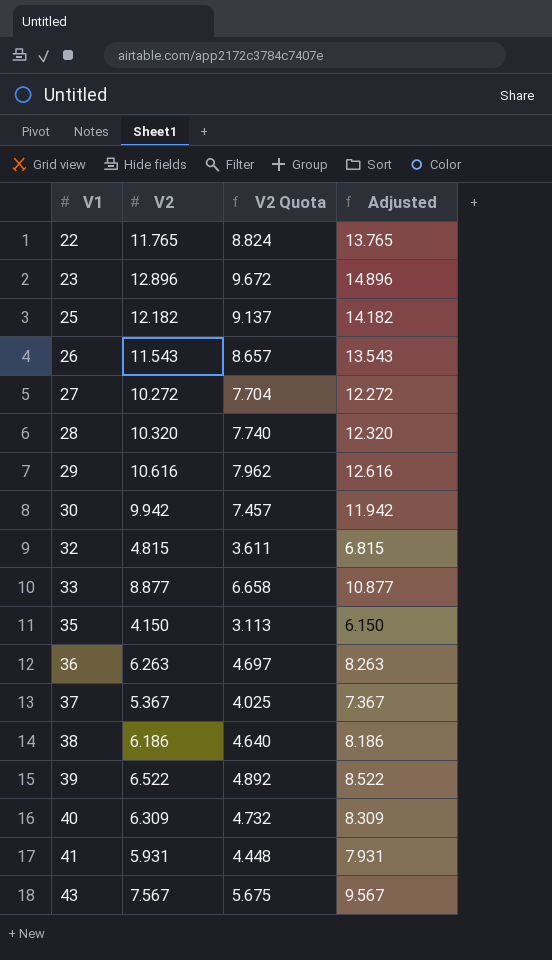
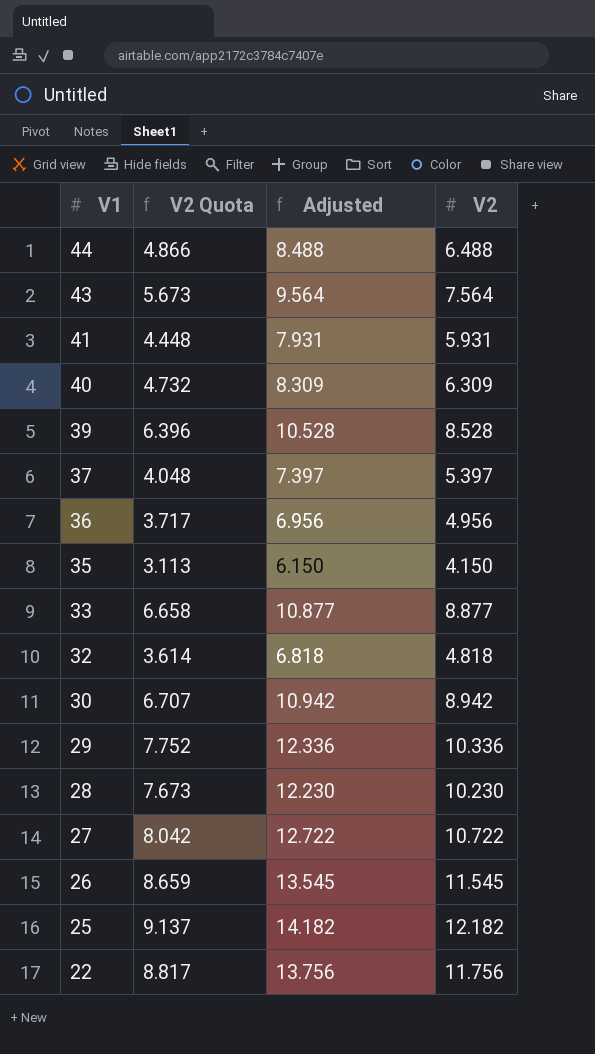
row order: V1 ascending -> V1 descending
column V2 | position: 2 -> 4
row 23: 12.896 | 9.672 | 14.896 -> none
row 38: 6.186 | 4.640 | 8.186 -> none
row 44: none -> 4.866 | 8.488 | 6.488
43 | V2 Quota: 5.675 -> 5.673
43 | Adjusted: 9.567 -> 9.564
43 | V2: 7.567 -> 7.564
39 | V2 Quota: 4.892 -> 6.396
39 | Adjusted: 8.522 -> 10.528
39 | V2: 6.522 -> 8.528
37 | V2 Quota: 4.025 -> 4.048
37 | Adjusted: 7.367 -> 7.397
37 | V2: 5.367 -> 5.397
36 | V2 Quota: 4.697 -> 3.717
36 | Adjusted: 8.263 -> 6.956
36 | V2: 6.263 -> 4.956
32 | V2 Quota: 3.611 -> 3.614
32 | Adjusted: 6.815 -> 6.818
32 | V2: 4.815 -> 4.818
30 | V2 Quota: 7.457 -> 6.707
30 | Adjusted: 11.942 -> 10.942
30 | V2: 9.942 -> 8.942
29 | V2 Quota: 7.962 -> 7.752
29 | Adjusted: 12.616 -> 12.336
29 | V2: 10.616 -> 10.336
28 | V2 Quota: 7.740 -> 7.673
28 | Adjusted: 12.320 -> 12.230
28 | V2: 10.320 -> 10.230
27 | V2 Quota: 7.704 -> 8.042
27 | Adjusted: 12.272 -> 12.722
27 | V2: 10.272 -> 10.722
26 | V2 Quota: 8.657 -> 8.659
26 | Adjusted: 13.543 -> 13.545
26 | V2: 11.543 -> 11.545
22 | V2 Quota: 8.824 -> 8.817
22 | Adjusted: 13.765 -> 13.756
22 | V2: 11.765 -> 11.756

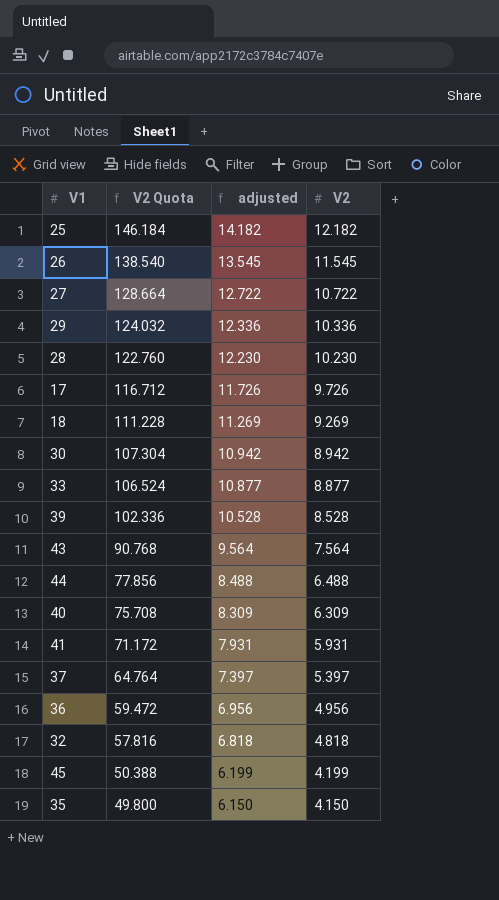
row order: V1 descending -> V2 Quota descending
column V2 Quota | formula: [V2] * 0.75 -> [V2] * 12
column name: Adjusted -> adjusted
row 22: 8.817 | 13.756 | 11.756 -> none
row 17: none -> 116.712 | 11.726 | 9.726
row 18: none -> 111.228 | 11.269 | 9.269
row 45: none -> 50.388 | 6.199 | 4.199

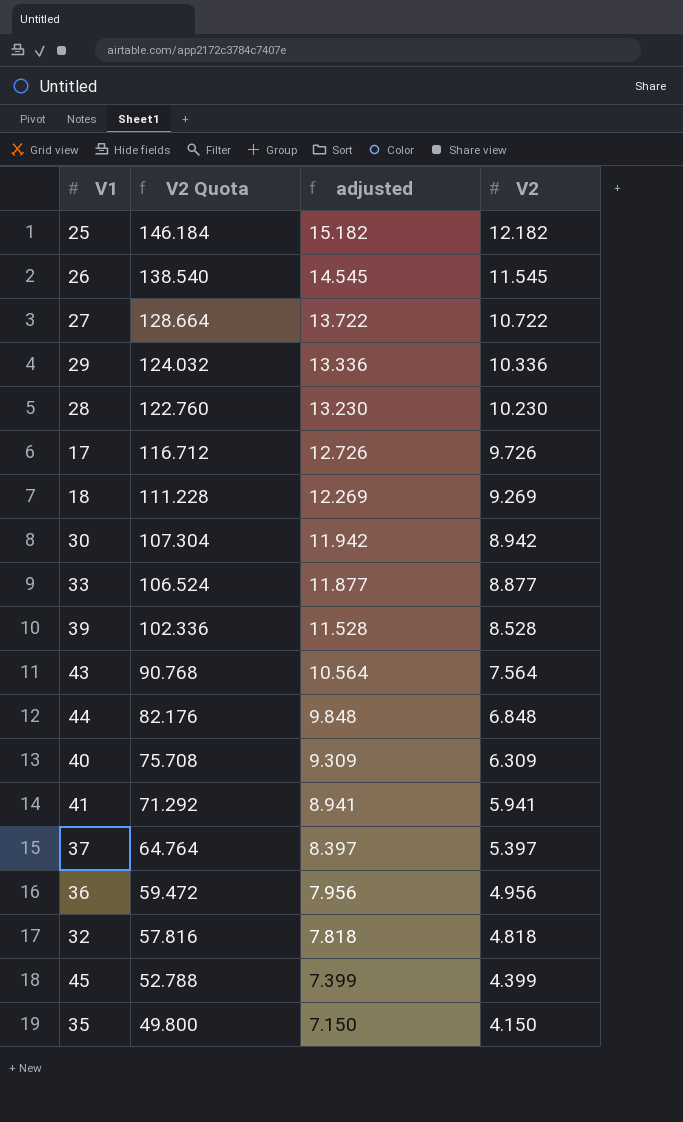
column adjusted | formula: [V2] + 2 -> [V2] + 3
44 | V2 Quota: 77.856 -> 82.176
44 | V2: 6.488 -> 6.848
41 | V2 Quota: 71.172 -> 71.292
41 | V2: 5.931 -> 5.941
45 | V2 Quota: 50.388 -> 52.788
45 | V2: 4.199 -> 4.399

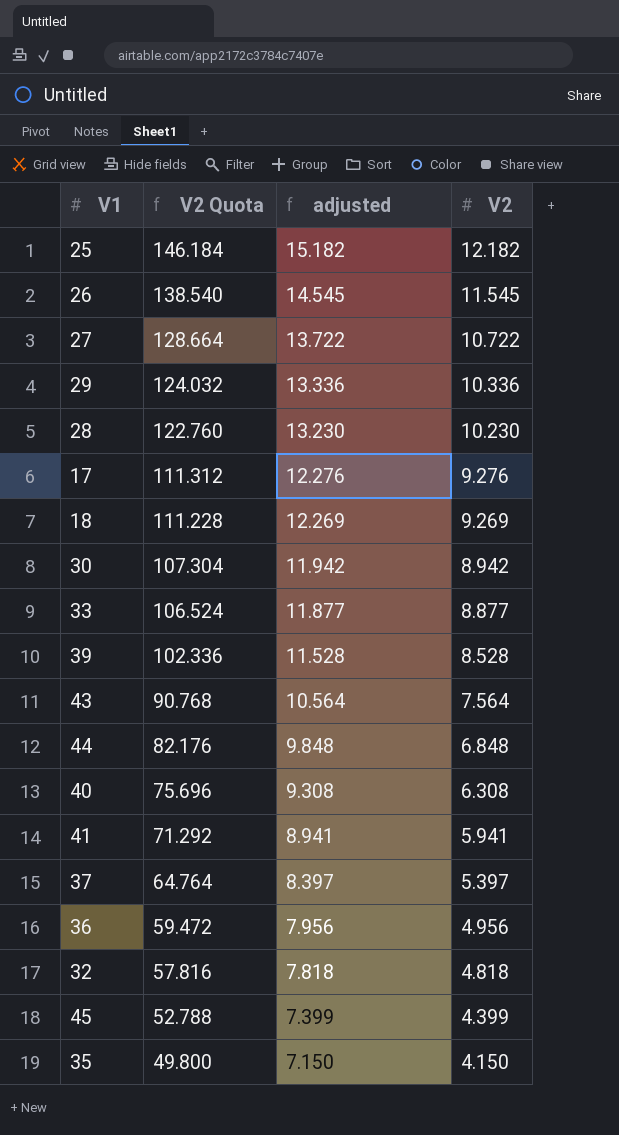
17 | V2 Quota: 116.712 -> 111.312
17 | adjusted: 12.726 -> 12.276
17 | V2: 9.726 -> 9.276
40 | V2 Quota: 75.708 -> 75.696
40 | adjusted: 9.309 -> 9.308
40 | V2: 6.309 -> 6.308

